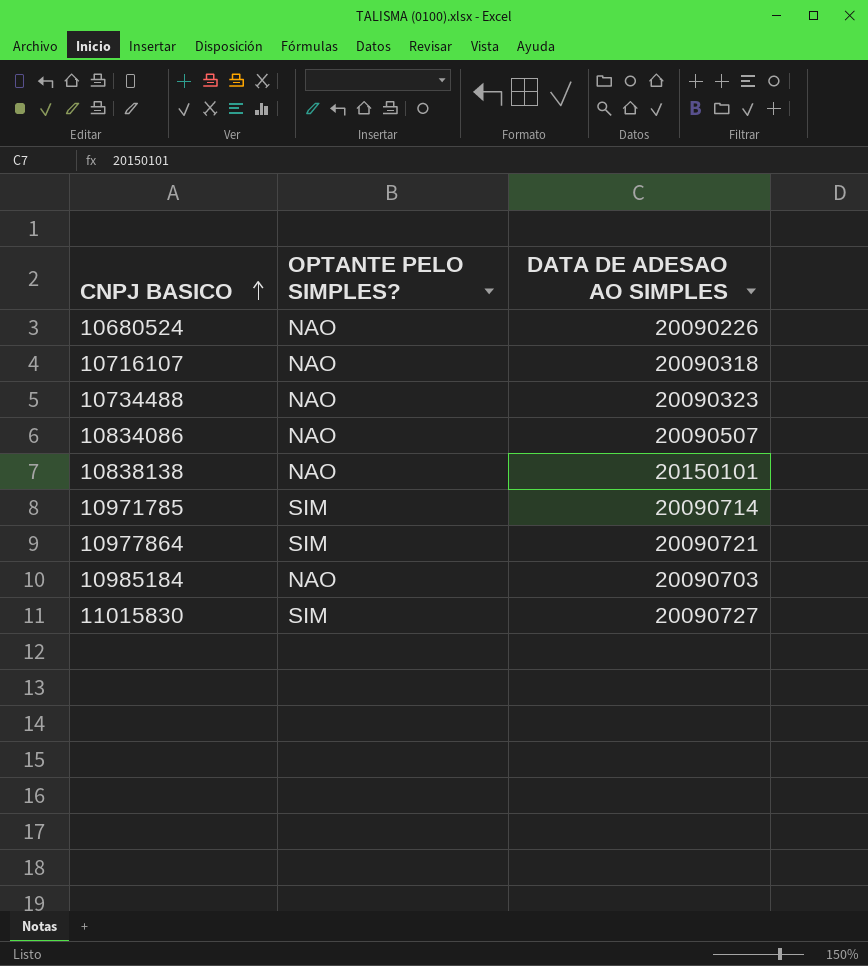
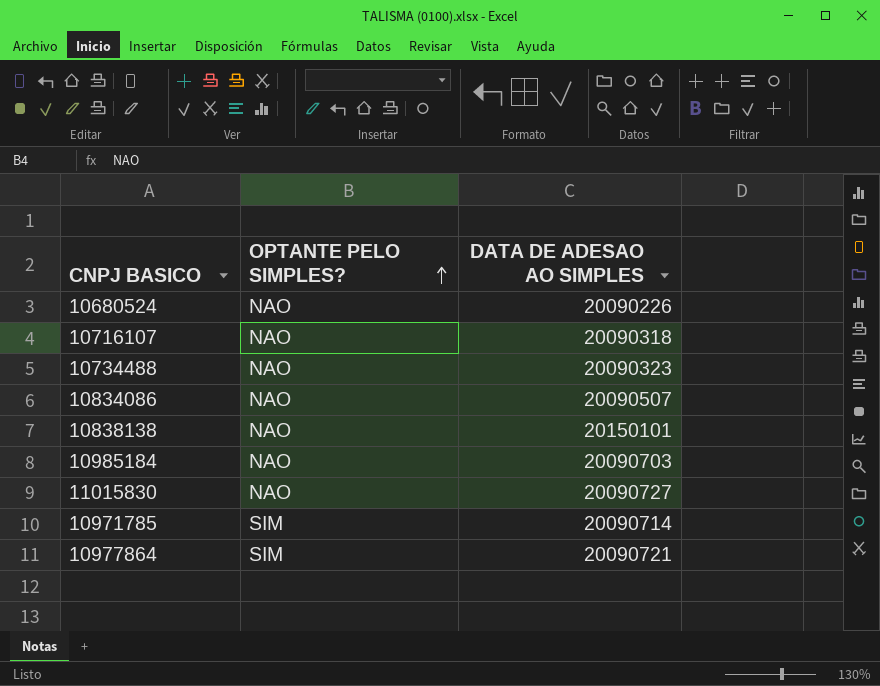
row order: CNPJ BASICO ascending -> OPTANTE PELO SIMPLES? ascending
11015830 | OPTANTE PELO SIMPLES?: SIM -> NAO

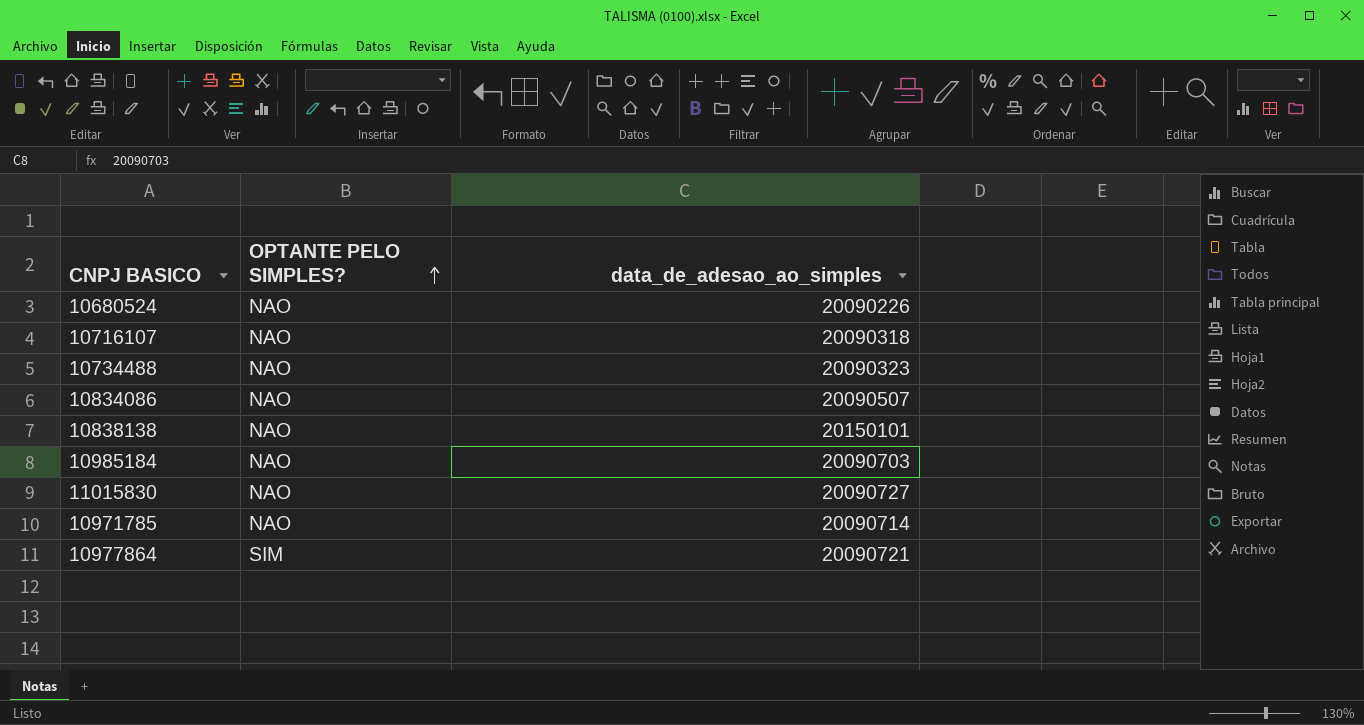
column name: DATA DE ADESAO AO SIMPLES -> data_de_adesao_ao_simples
10971785 | OPTANTE PELO SIMPLES?: SIM -> NAO

